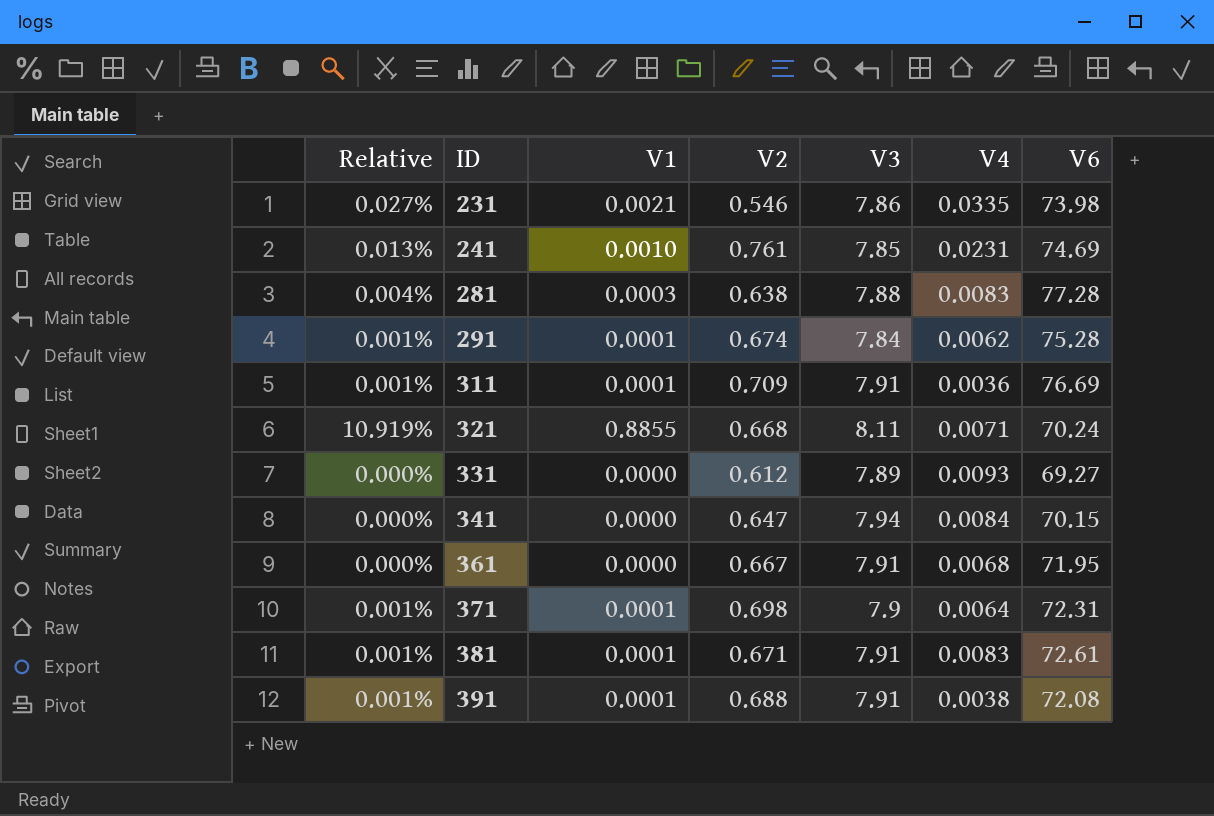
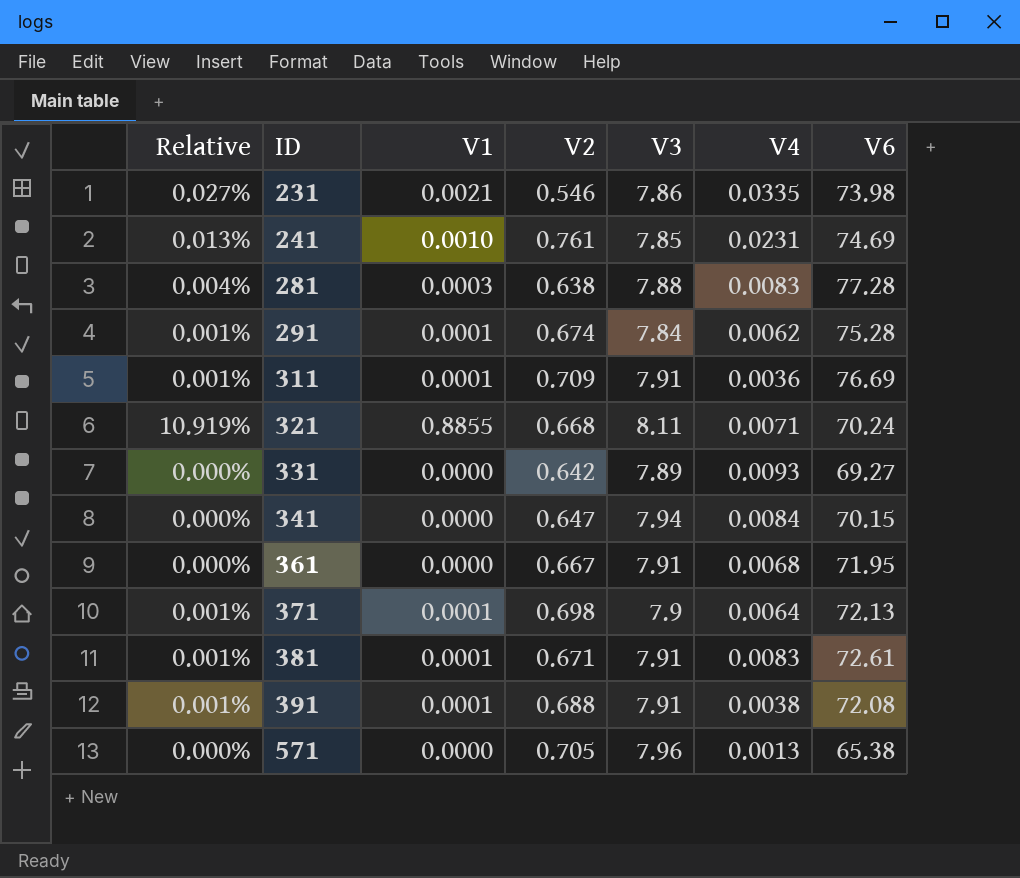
331 | V2: 0.612 -> 0.642
371 | V6: 72.31 -> 72.13
row 571: none -> 0.000% | 0.0000 | 0.705 | 7.96 | 0.0013 | 65.38

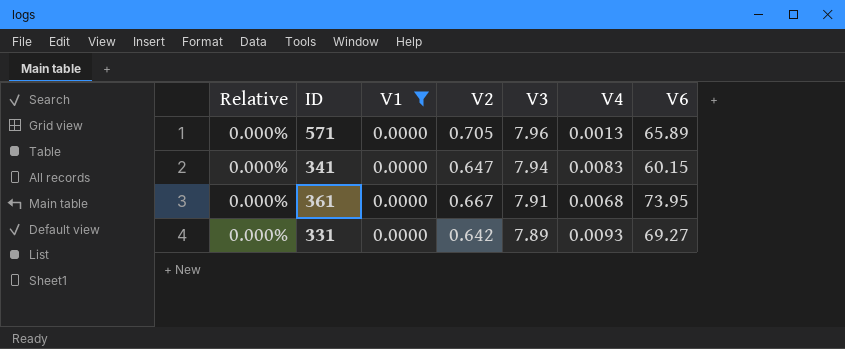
filter: none -> V1 = 0.0000
row order: ID ascending -> V3 descending
571 | V6: 65.38 -> 65.89
341 | V4: 0.0084 -> 0.0083
341 | V6: 70.15 -> 60.15
361 | V6: 71.95 -> 73.95

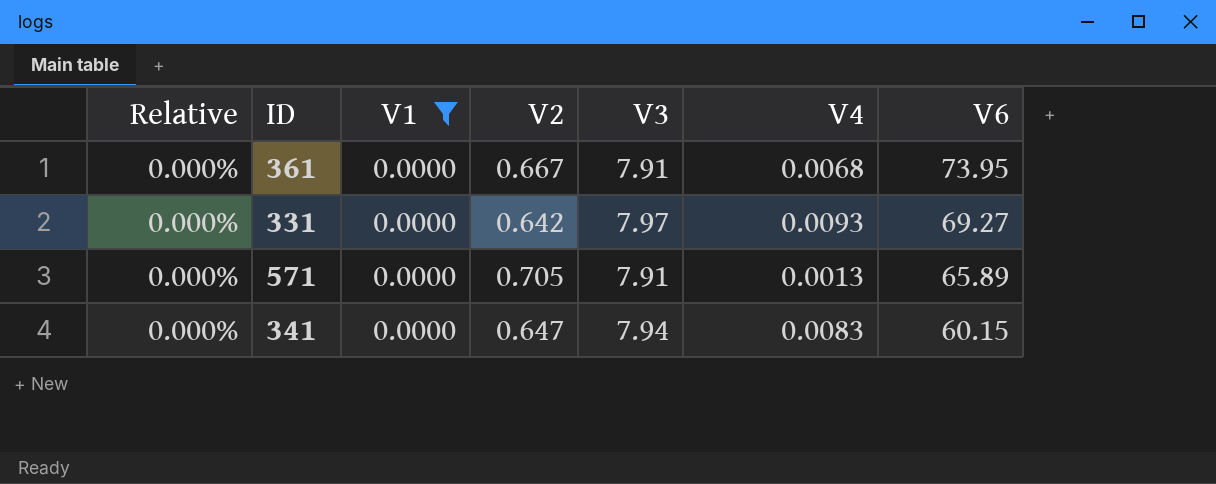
row order: V3 descending -> V6 descending
331 | V3: 7.89 -> 7.97
571 | V3: 7.96 -> 7.91

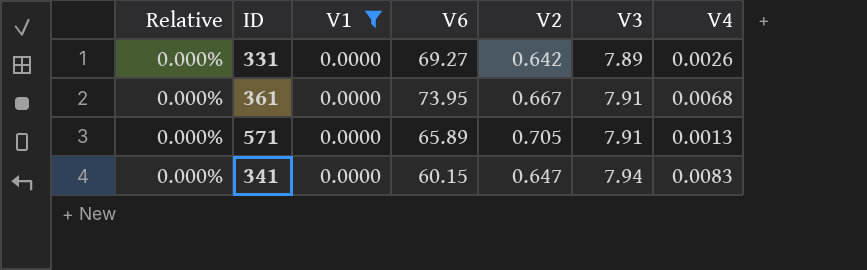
row order: V6 descending -> V3 ascending
column V6 | position: 7 -> 4
331 | V3: 7.97 -> 7.89
331 | V4: 0.0093 -> 0.0026

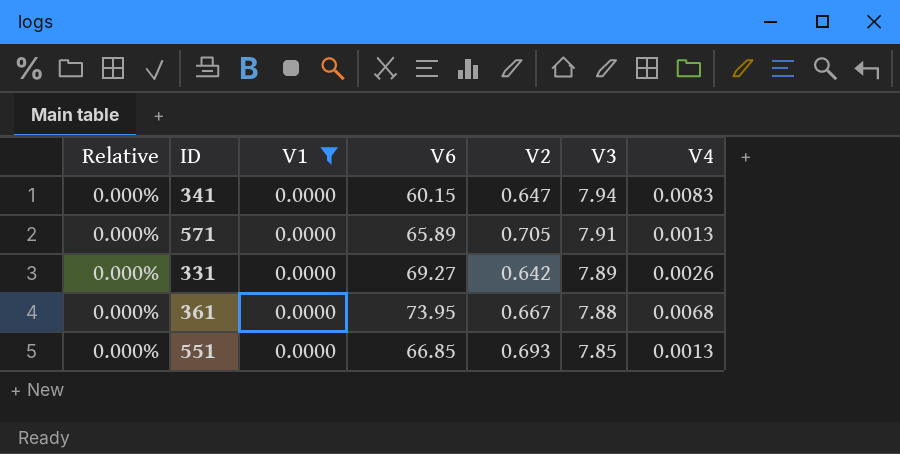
row order: V3 ascending -> V3 descending
361 | V3: 7.91 -> 7.88
row 551: none -> 0.000% | 0.0000 | 66.85 | 0.693 | 7.85 | 0.0013

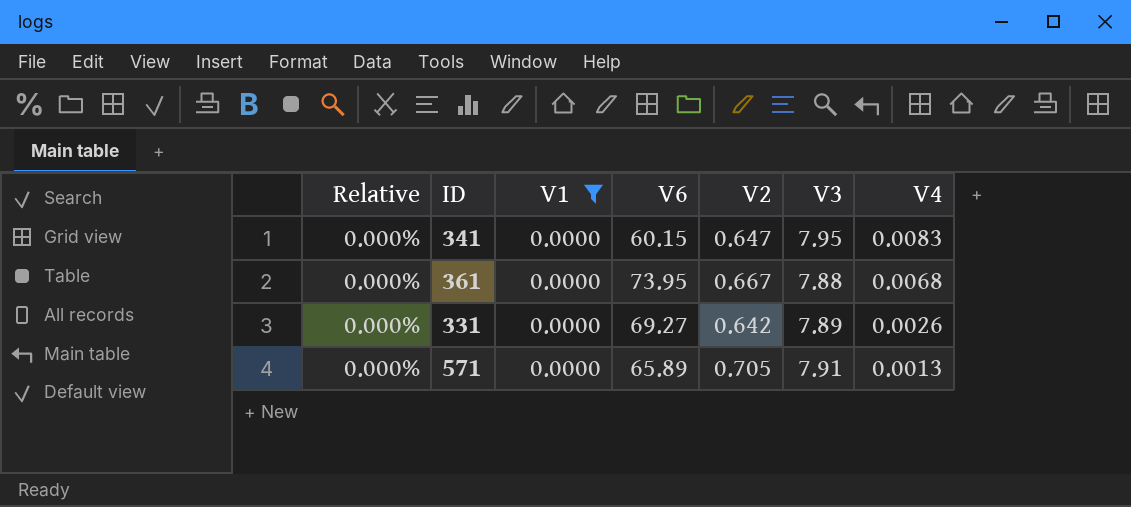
row order: V3 descending -> V4 descending
row 551: 0.000% | 0.0000 | 66.85 | 0.693 | 7.85 | 0.0013 -> none
341 | V3: 7.94 -> 7.95

